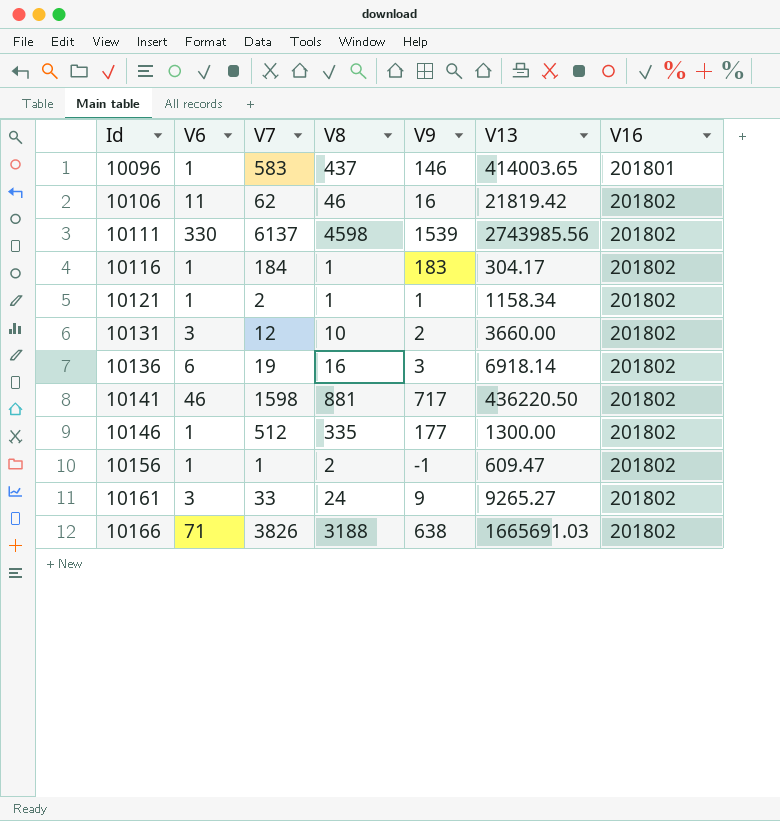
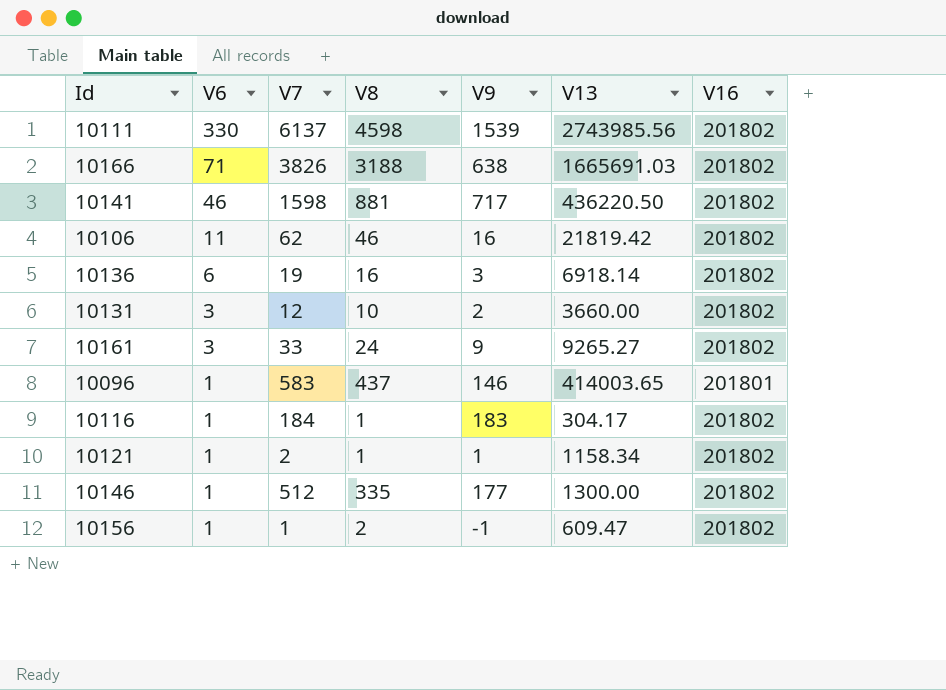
row order: Id ascending -> V6 descending

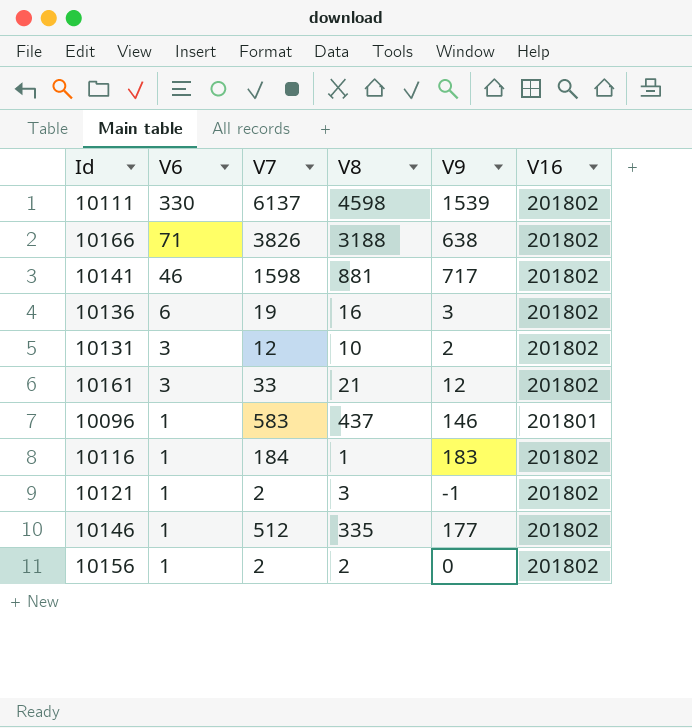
column V13 | position: 6 -> none
row 10106: 11 | 62 | 46 | 16 | 21819.42 | 201802 -> none
10161 | V8: 24 -> 21
10161 | V9: 9 -> 12
10121 | V8: 1 -> 3
10121 | V9: 1 -> -1
10156 | V7: 1 -> 2
10156 | V9: -1 -> 0

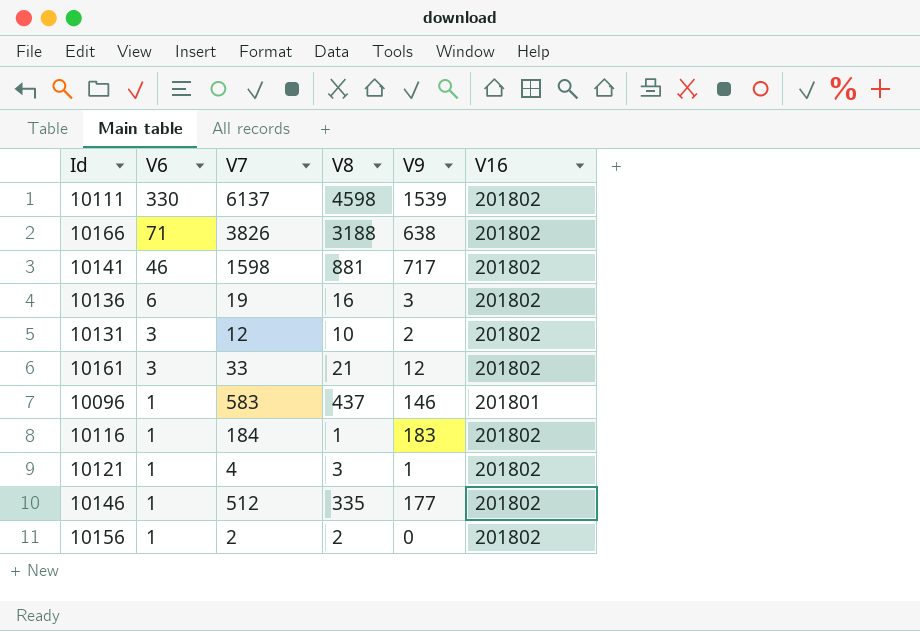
10121 | V7: 2 -> 4
10121 | V9: -1 -> 1

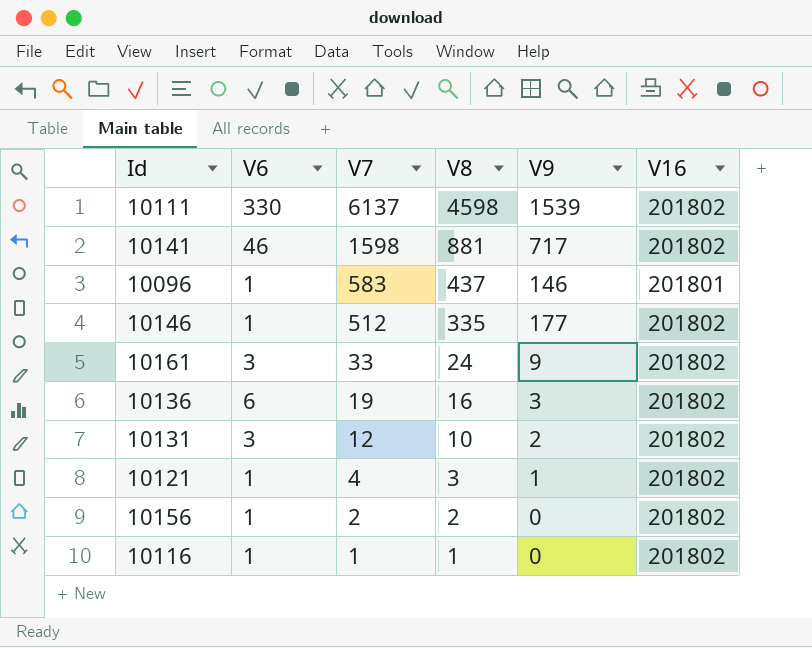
row order: V6 descending -> V7 descending
row 10166: 71 | 3826 | 3188 | 638 | 201802 -> none
10161 | V8: 21 -> 24
10161 | V9: 12 -> 9
10116 | V7: 184 -> 1
10116 | V9: 183 -> 0

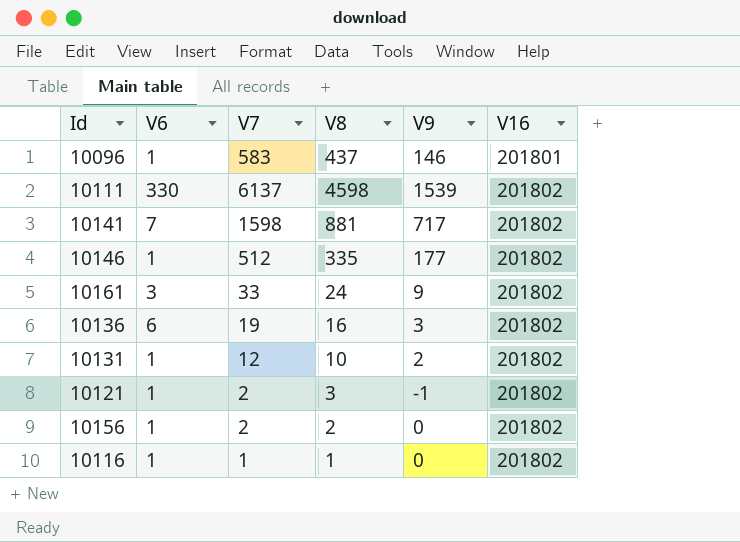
row order: V7 descending -> V16 ascending
10141 | V6: 46 -> 7
10131 | V6: 3 -> 1
10121 | V7: 4 -> 2
10121 | V9: 1 -> -1

